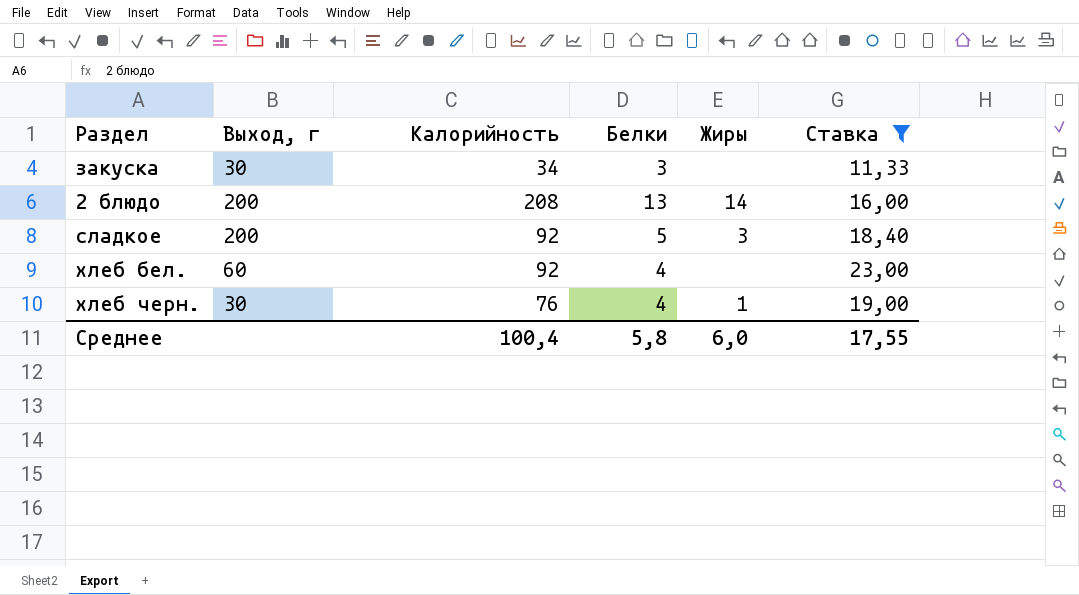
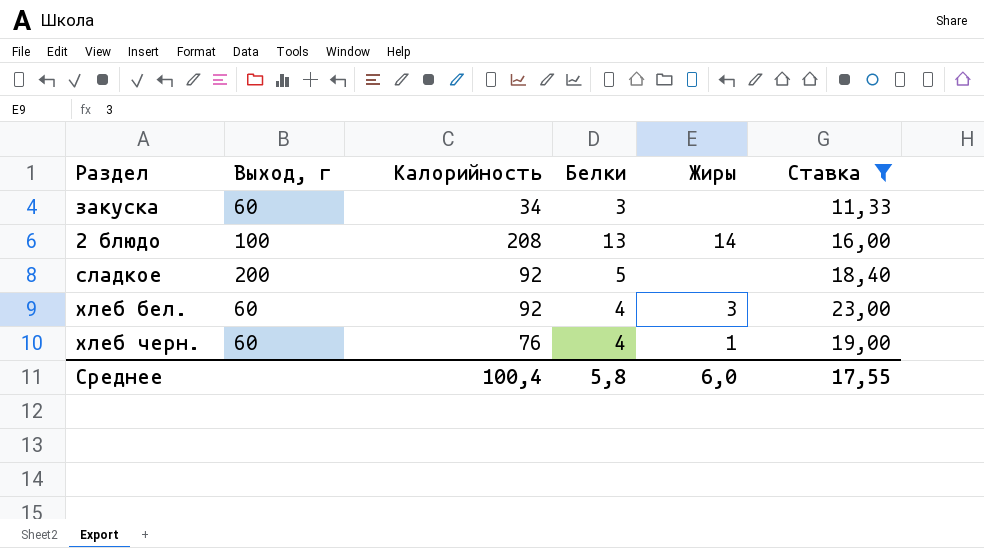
закуска | Выход, г: 30 -> 60
2 блюдо | Выход, г: 200 -> 100
сладкое | Жиры: 3 -> none
хлеб бел. | Жиры: none -> 3
хлеб черн. | Выход, г: 30 -> 60

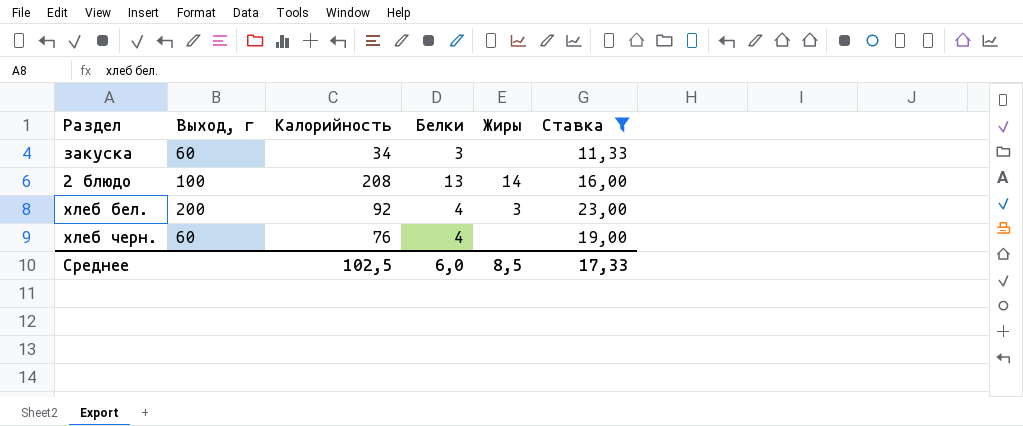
row сладкое: 200 | 92 | 5 | none | 18,40 -> none
хлеб бел. | Выход, г: 60 -> 200
хлеб черн. | Жиры: 1 -> none
Среднее | Калорийность: 100,4 -> 102,5
Среднее | Белки: 5,8 -> 6,0
Среднее | Жиры: 6,0 -> 8,5
Среднее | Ставка: 17,55 -> 17,33

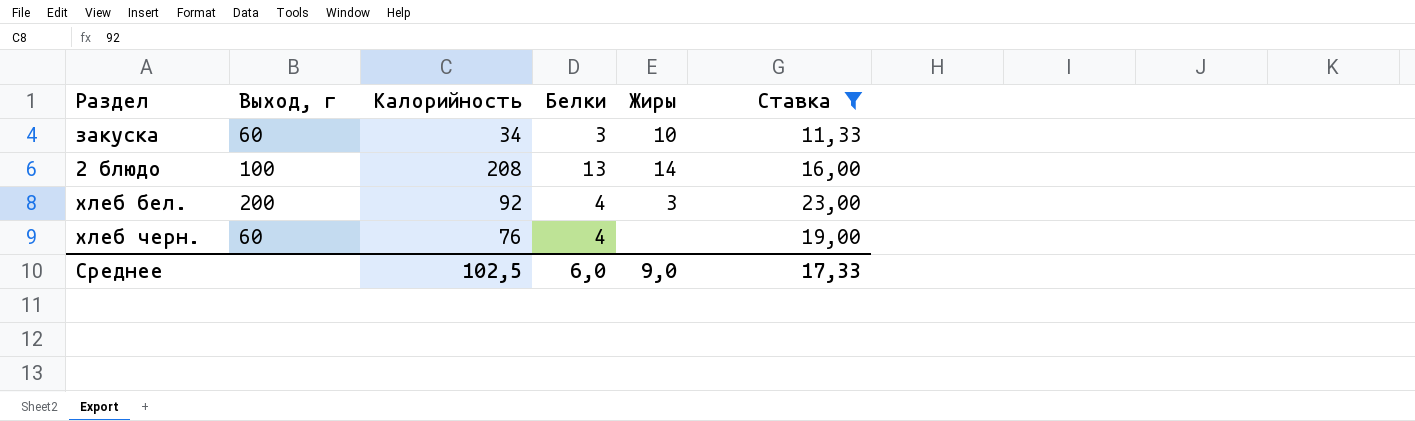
закуска | Жиры: none -> 10
Среднее | Жиры: 8,5 -> 9,0

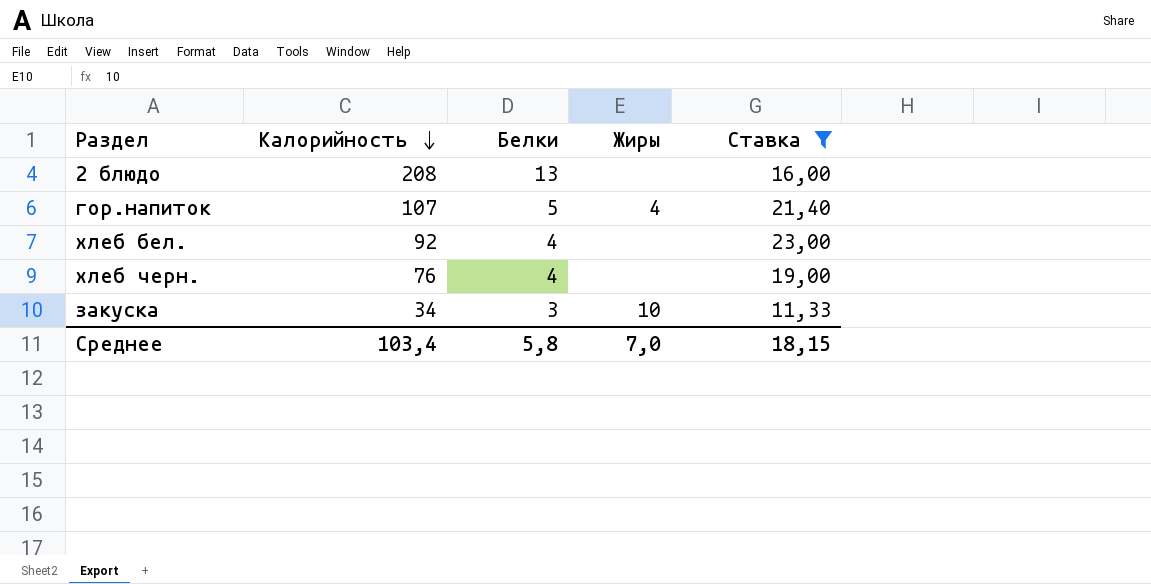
row order: none -> Калорийность descending
column Выход, г | position: 2 -> none
2 блюдо | Жиры: 14 -> none
row гор.напиток: none -> 107 | 5 | 4 | 21,40
хлеб бел. | Жиры: 3 -> none
Среднее | Калорийность: 102,5 -> 103,4
Среднее | Белки: 6,0 -> 5,8
Среднее | Жиры: 9,0 -> 7,0
Среднее | Ставка: 17,33 -> 18,15

